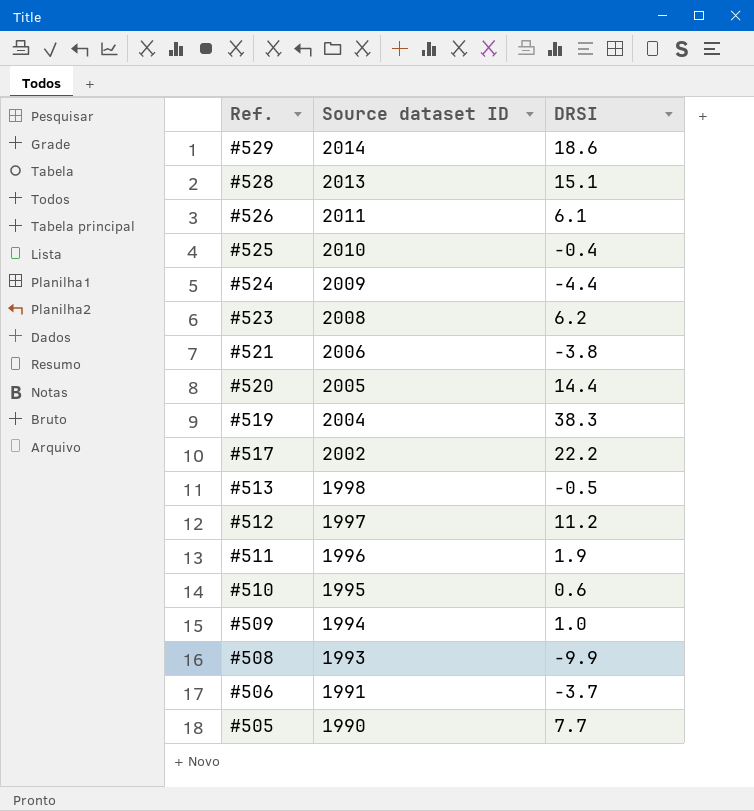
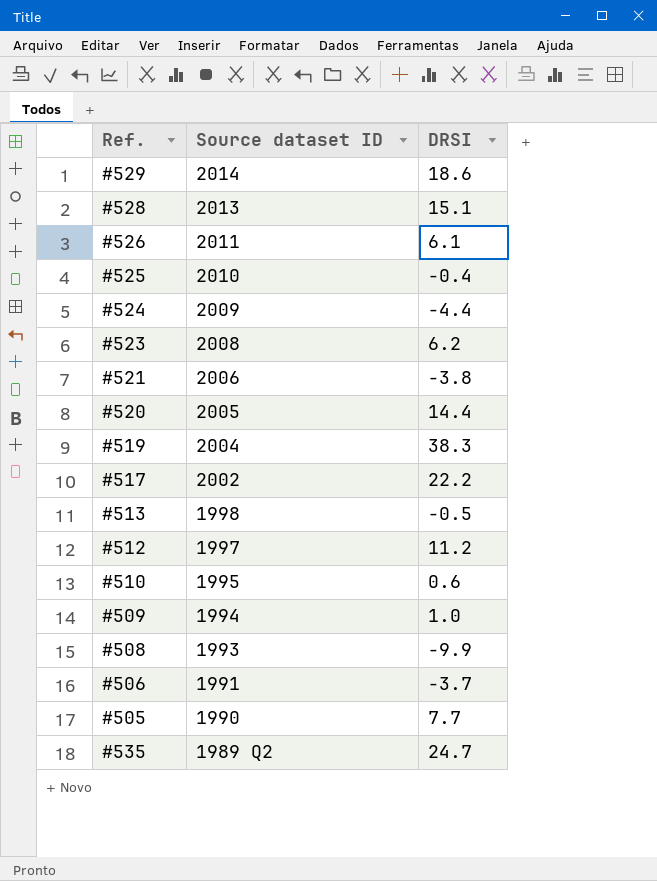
row #511: 1996 | 1.9 -> none
row #535: none -> 1989 Q2 | 24.7

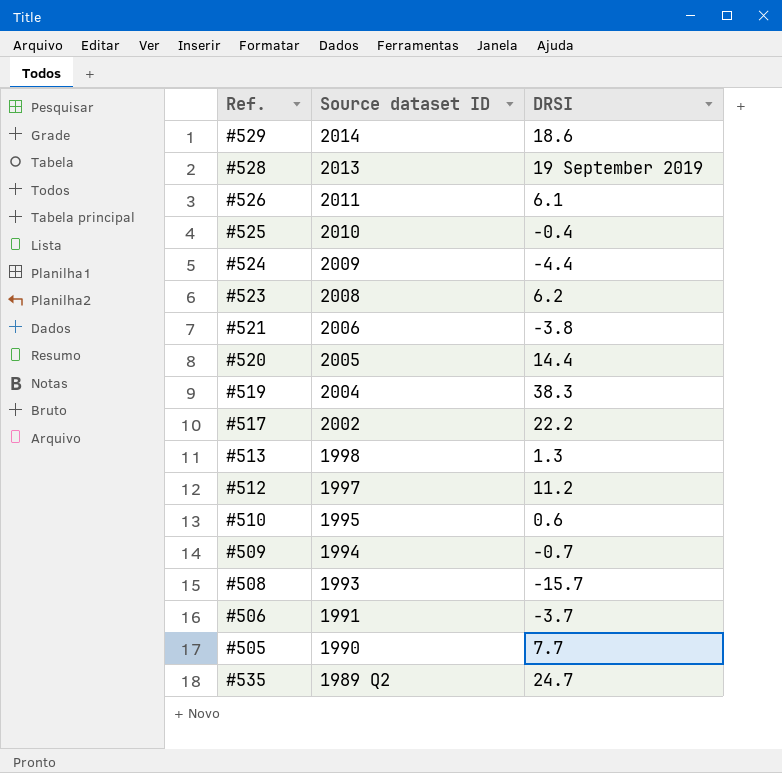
#528 | DRSI: 15.1 -> 19 September 2019
#513 | DRSI: -0.5 -> 1.3
#509 | DRSI: 1.0 -> -0.7
#508 | DRSI: -9.9 -> -15.7

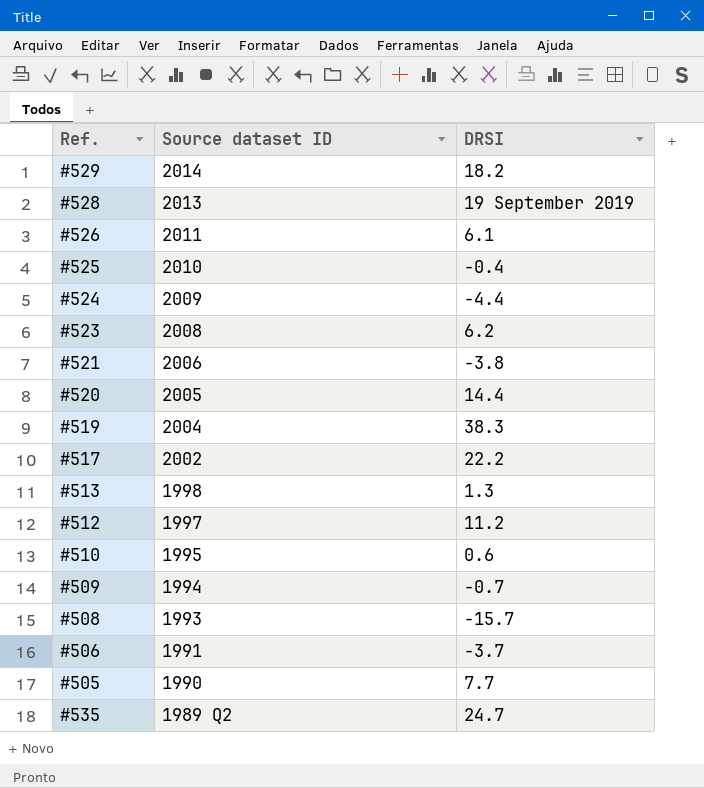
#529 | DRSI: 18.6 -> 18.2

